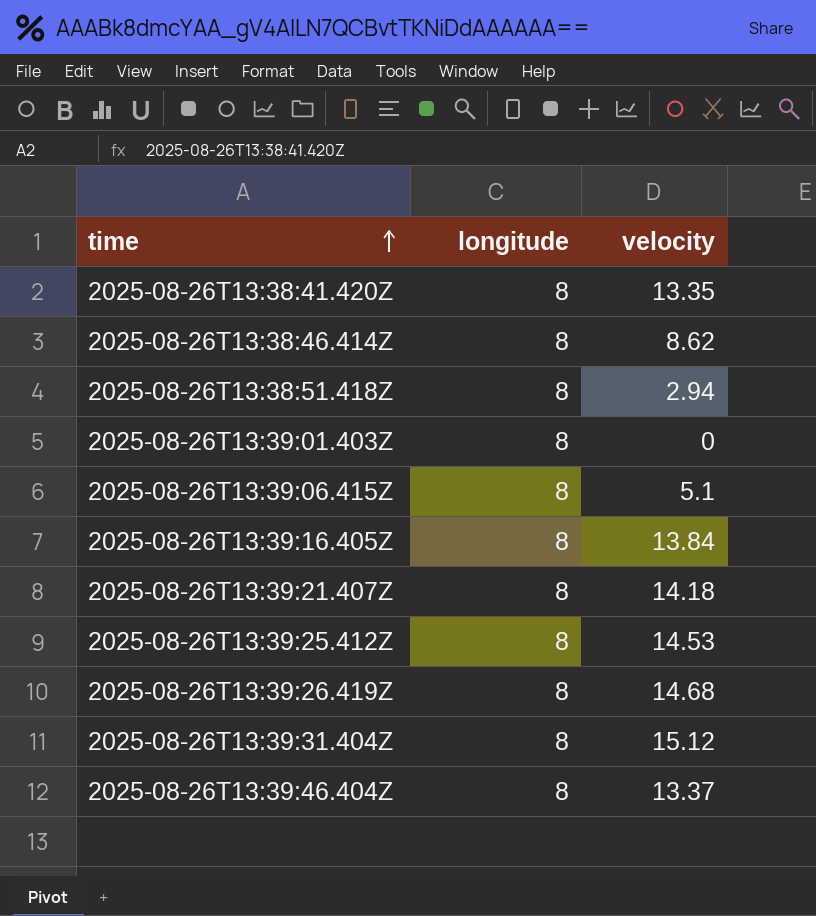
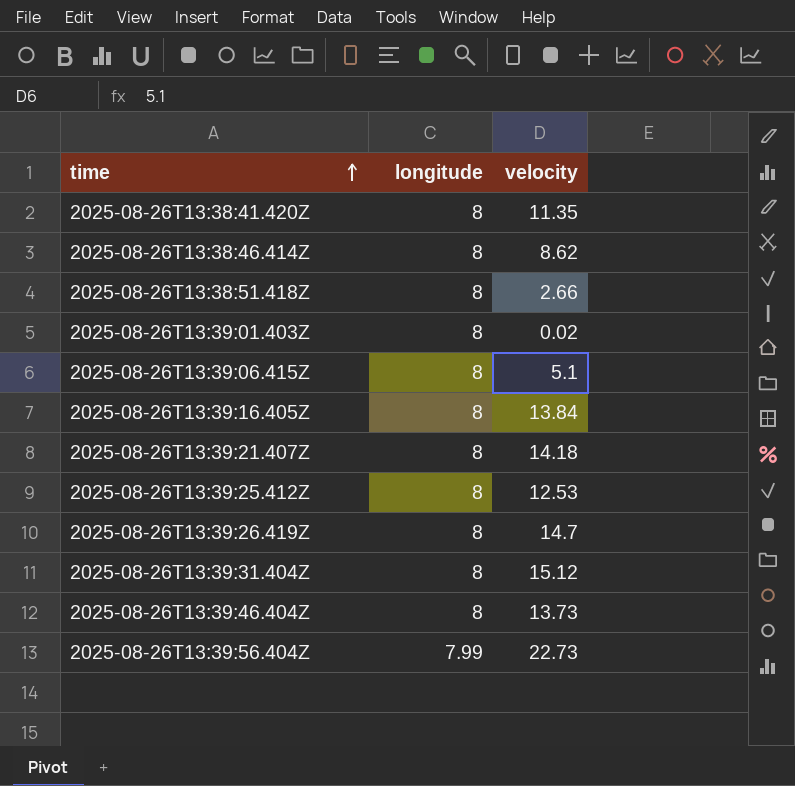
2025-08-26T13:38:41.420Z | velocity: 13.35 -> 11.35
2025-08-26T13:38:51.418Z | velocity: 2.94 -> 2.66
2025-08-26T13:39:01.403Z | velocity: 0 -> 0.02
2025-08-26T13:39:25.412Z | velocity: 14.53 -> 12.53
2025-08-26T13:39:26.419Z | velocity: 14.68 -> 14.7
2025-08-26T13:39:46.404Z | velocity: 13.37 -> 13.73
row 2025-08-26T13:39:56.404Z: none -> 7.99 | 22.73

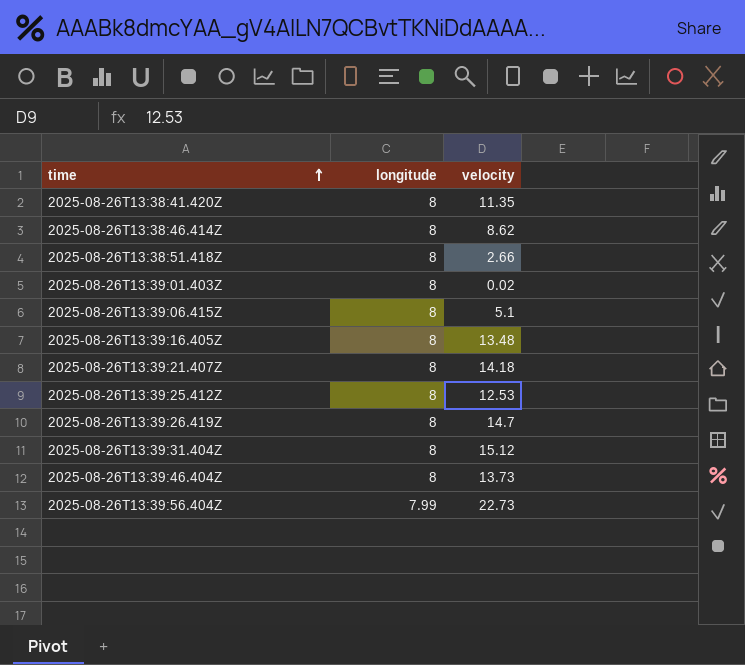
2025-08-26T13:39:16.405Z | velocity: 13.84 -> 13.48

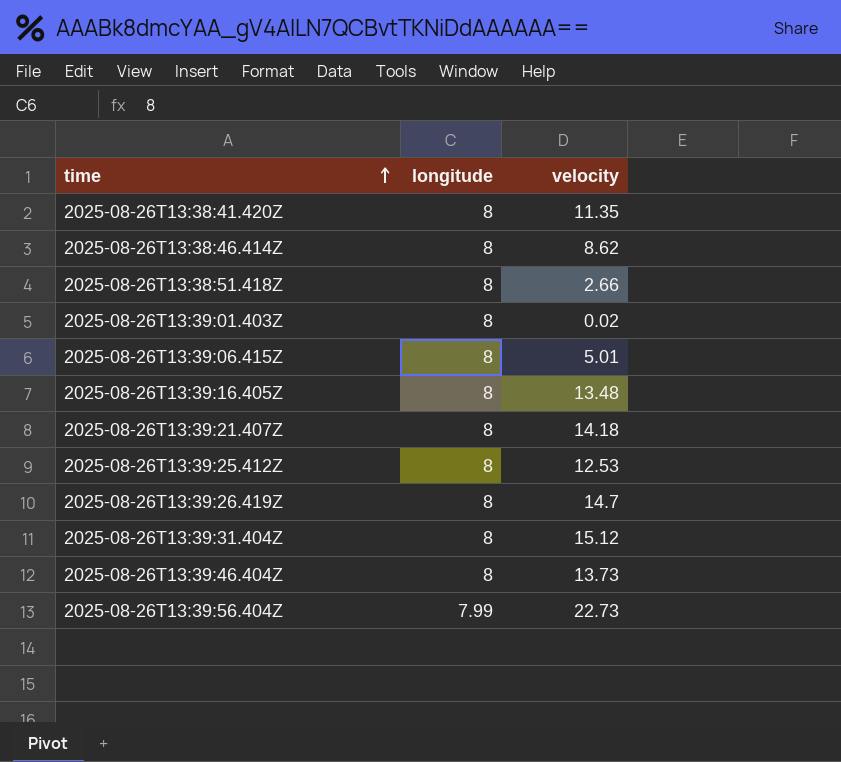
2025-08-26T13:39:06.415Z | velocity: 5.1 -> 5.01

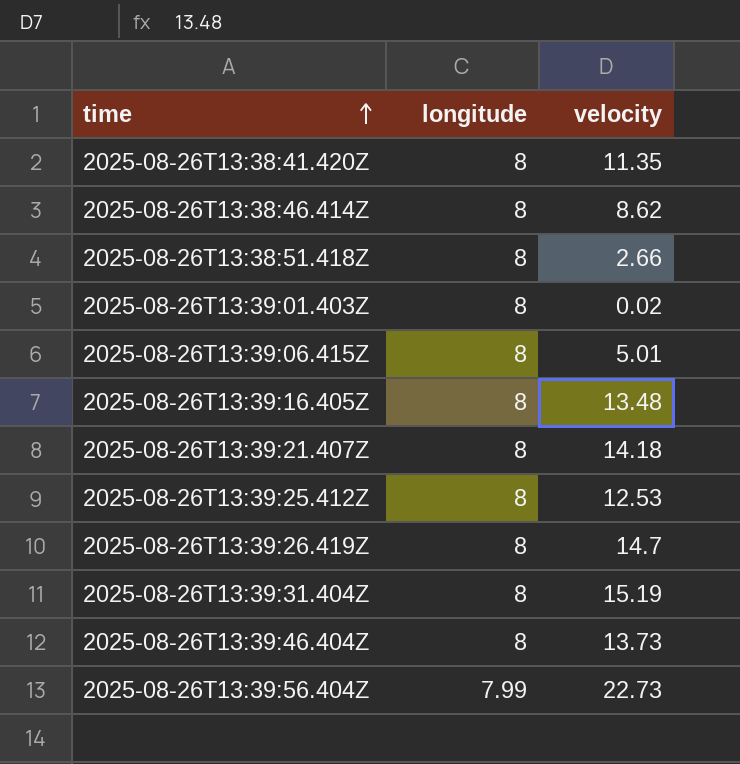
2025-08-26T13:39:31.404Z | velocity: 15.12 -> 15.19

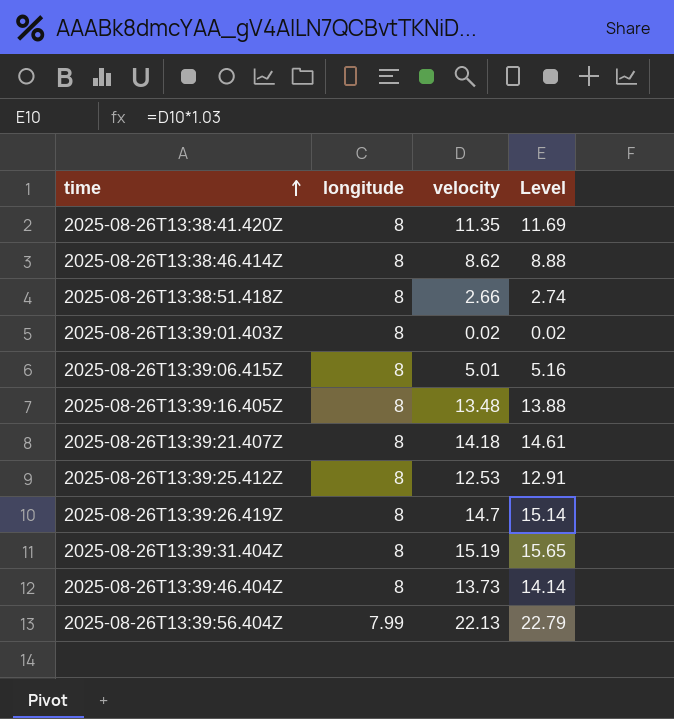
column Level | formula: none -> [velocity] * 1.03
2025-08-26T13:39:56.404Z | velocity: 22.73 -> 22.13

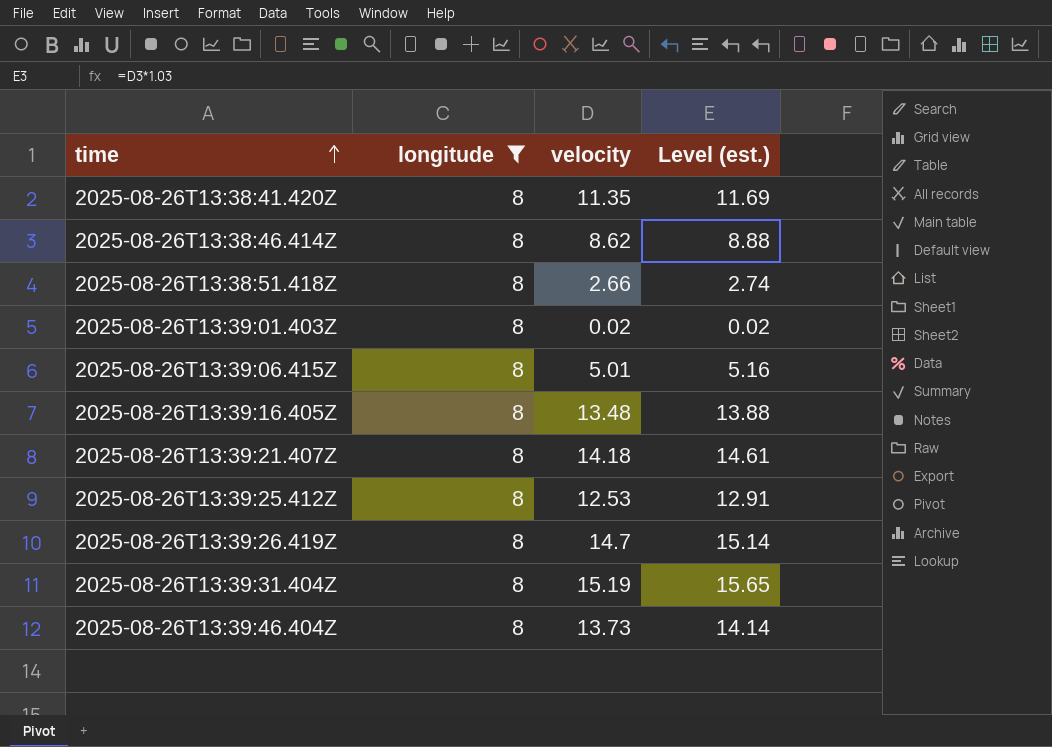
filter: none -> longitude = 8
column name: Level -> Level (est.)

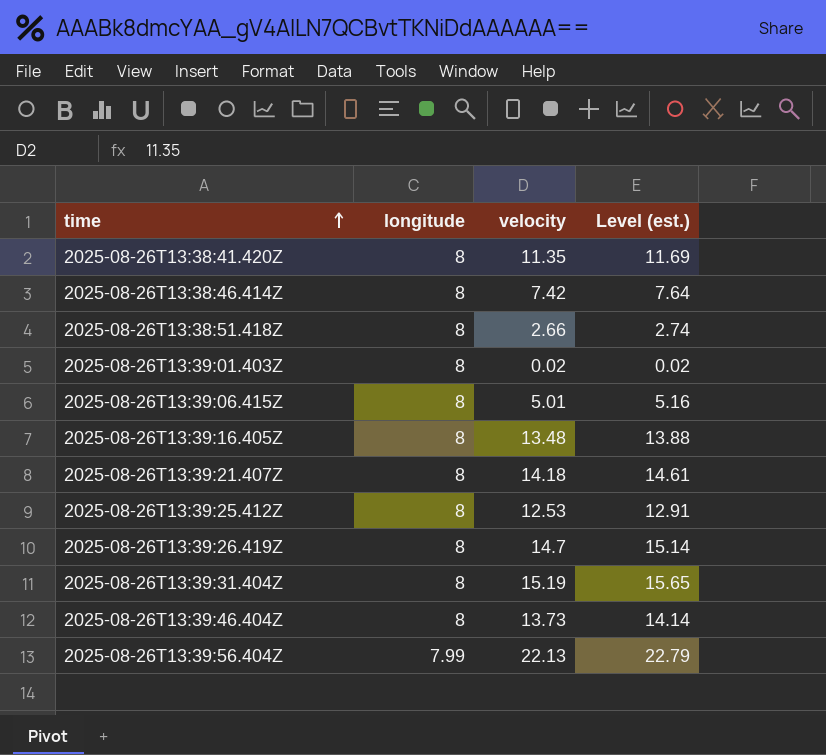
filter: longitude = 8 -> none
2025-08-26T13:38:46.414Z | velocity: 8.62 -> 7.42
2025-08-26T13:38:46.414Z | Level (est.): 8.88 -> 7.64

